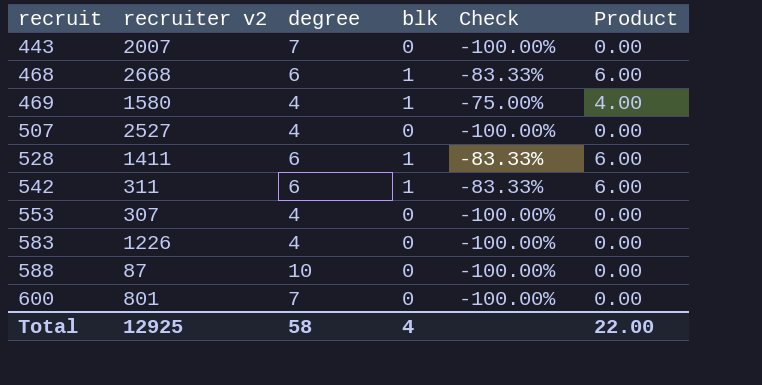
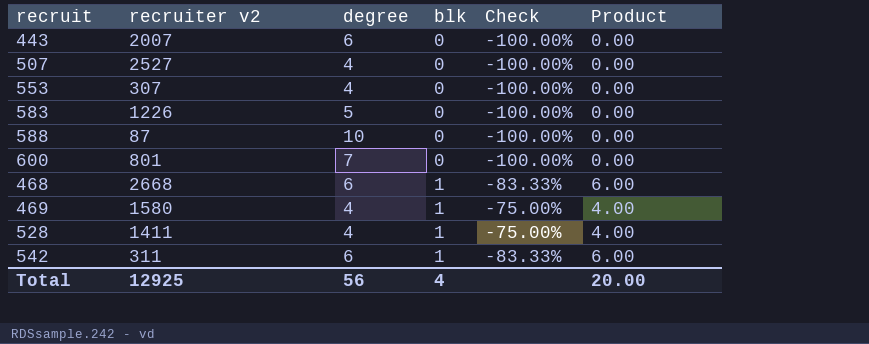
row order: recruit ascending -> blk ascending
443 | degree: 7 -> 6
583 | degree: 4 -> 5
528 | degree: 6 -> 4
528 | Check: -83.33% -> -75.00%
528 | Product: 6.00 -> 4.00
Total | degree: 58 -> 56
Total | Product: 22.00 -> 20.00

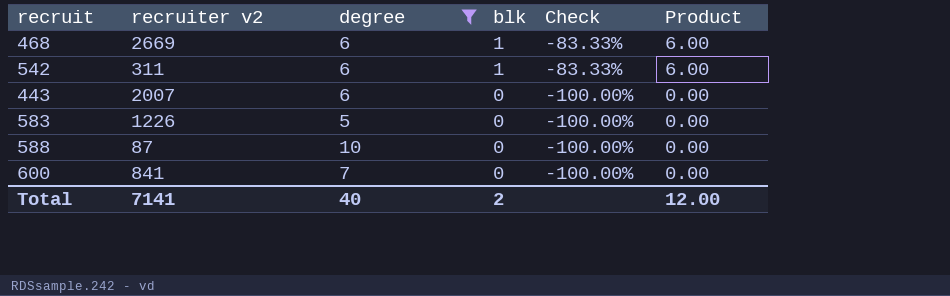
filter: none -> degree != 4
row order: blk ascending -> blk descending
468 | recruiter v2: 2668 -> 2669
600 | recruiter v2: 801 -> 841
Total | recruiter v2: 12925 -> 7141
Total | degree: 56 -> 40
Total | blk: 4 -> 2
Total | Product: 20.00 -> 12.00

